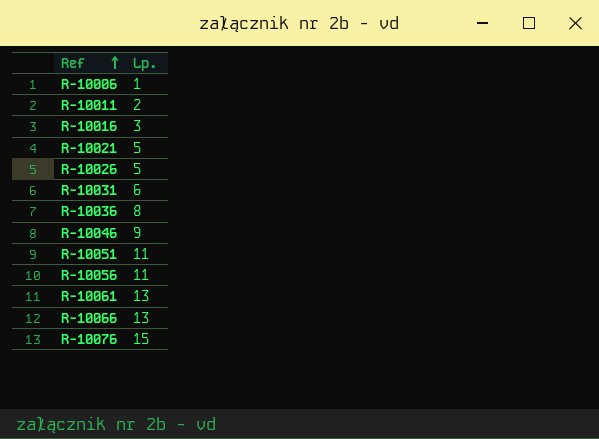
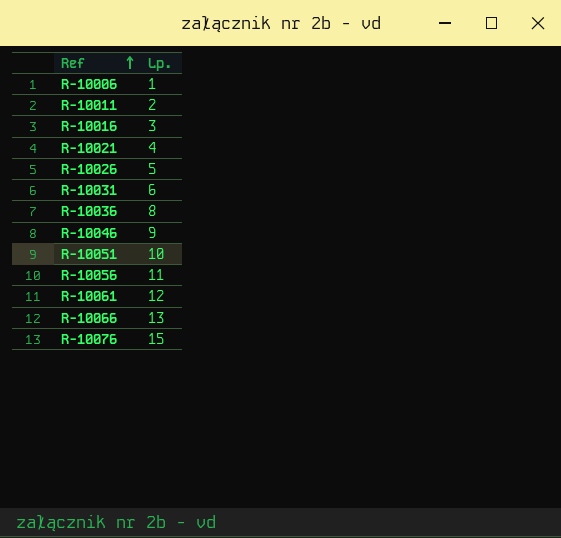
R-10021 | Lp.: 5 -> 4
R-10051 | Lp.: 11 -> 10
R-10061 | Lp.: 13 -> 12

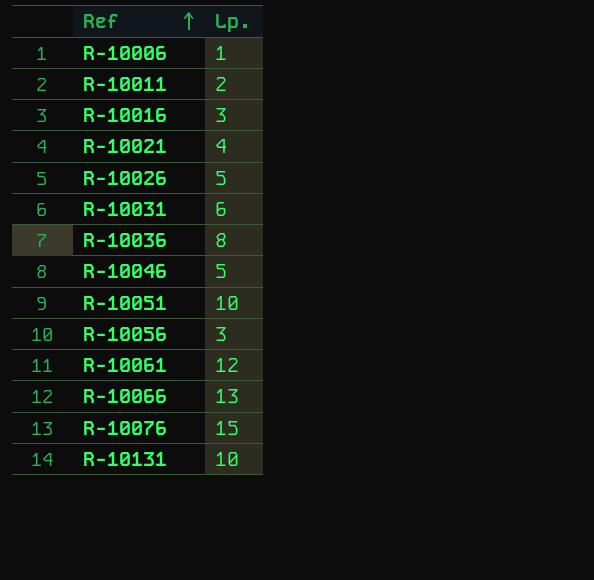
R-10046 | Lp.: 9 -> 5
R-10056 | Lp.: 11 -> 3
row R-10131: none -> 10

